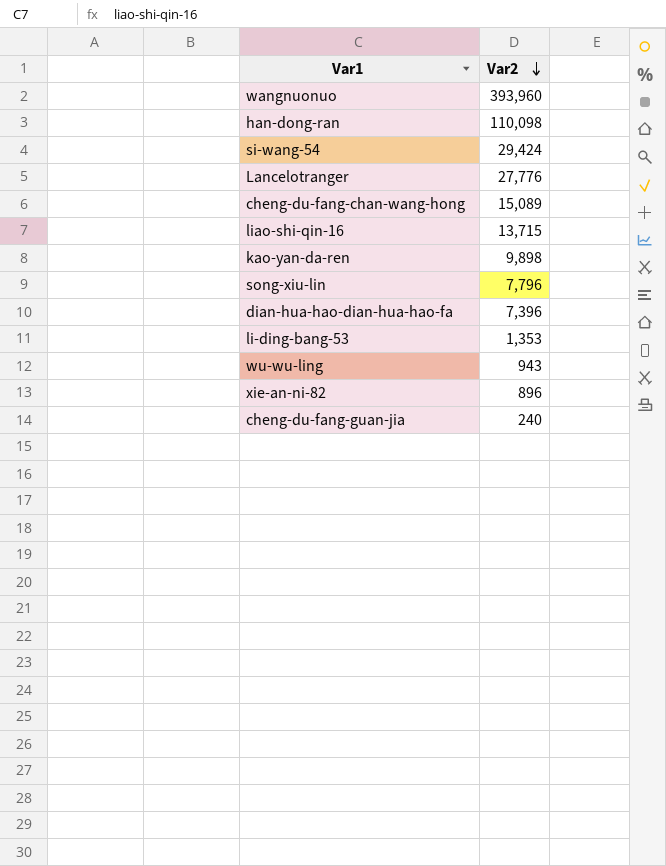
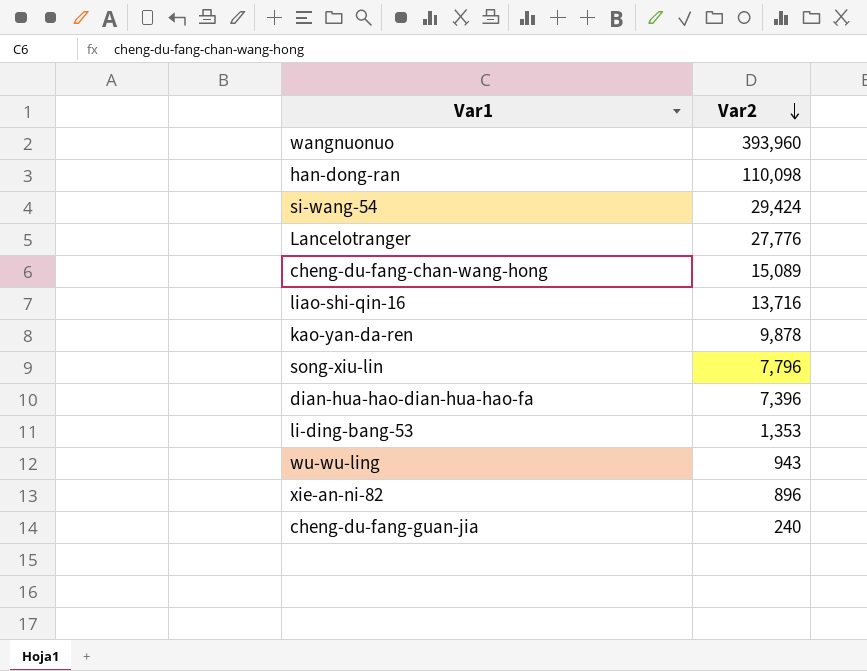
liao-shi-qin-16 | Var2: 13,715 -> 13,716
kao-yan-da-ren | Var2: 9,898 -> 9,878

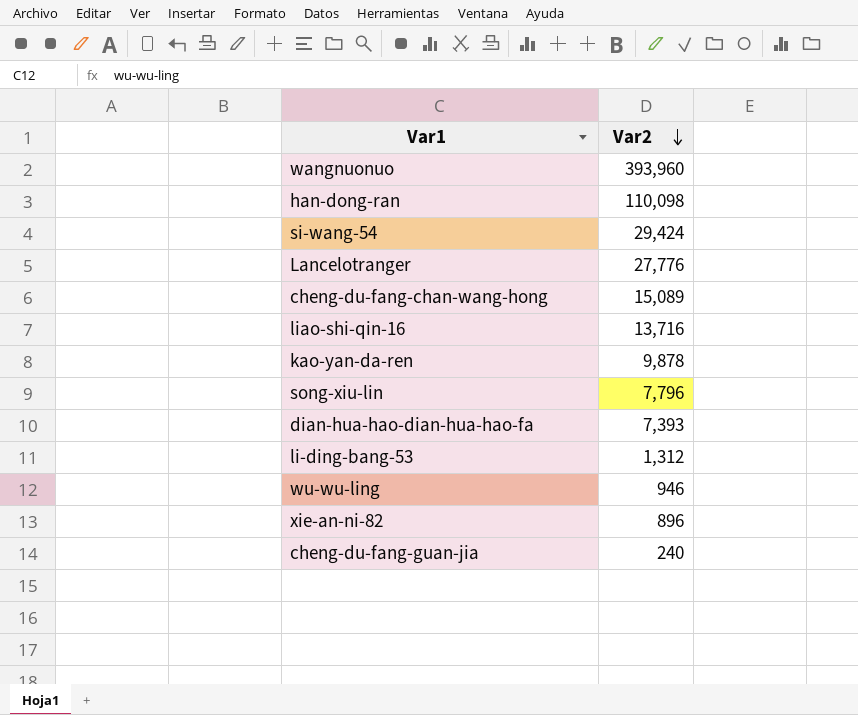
dian-hua-hao-dian-hua-hao-fa | Var2: 7,396 -> 7,393
li-ding-bang-53 | Var2: 1,353 -> 1,312
wu-wu-ling | Var2: 943 -> 946

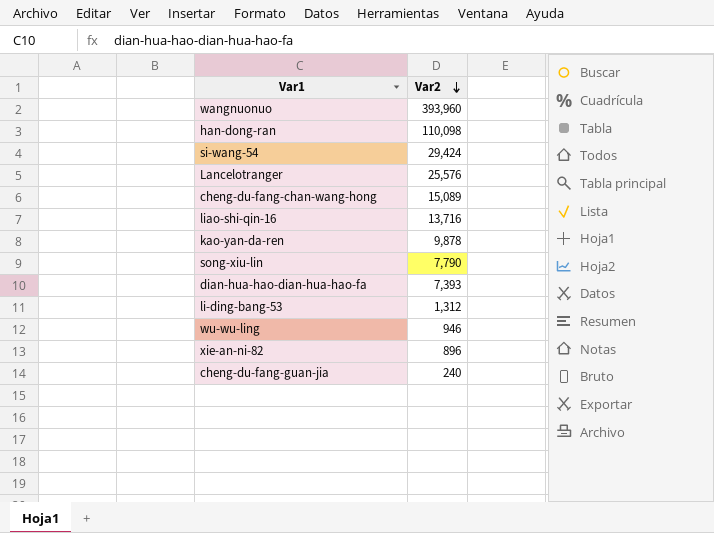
Lancelotranger | Var2: 27,776 -> 25,576
song-xiu-lin | Var2: 7,796 -> 7,790

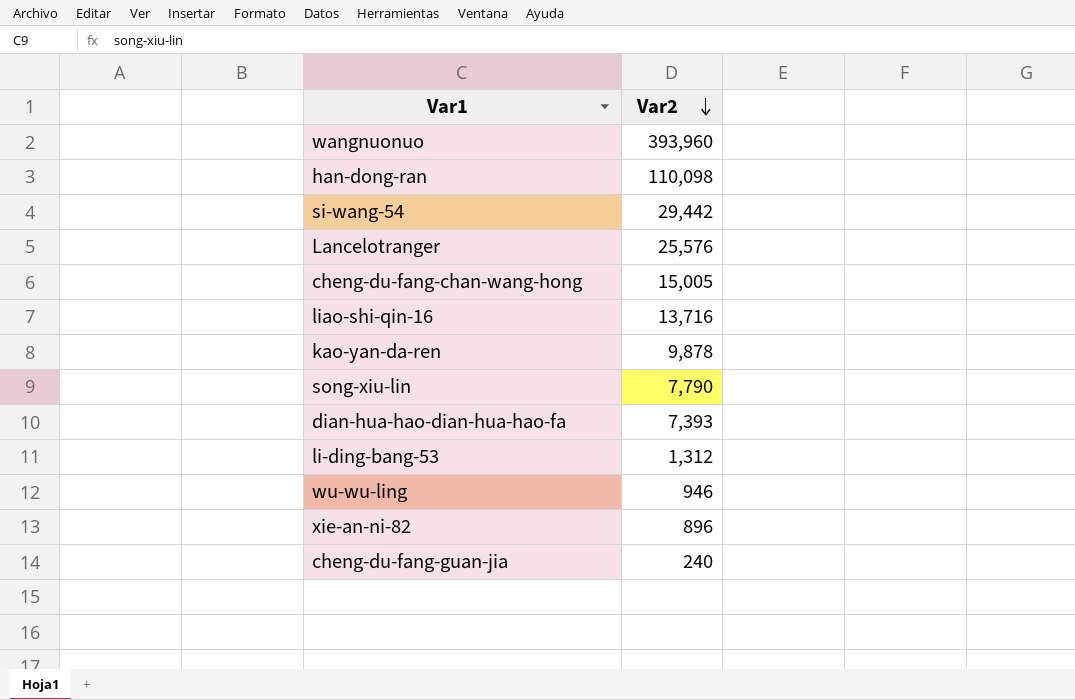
si-wang-54 | Var2: 29,424 -> 29,442
cheng-du-fang-chan-wang-hong | Var2: 15,089 -> 15,005

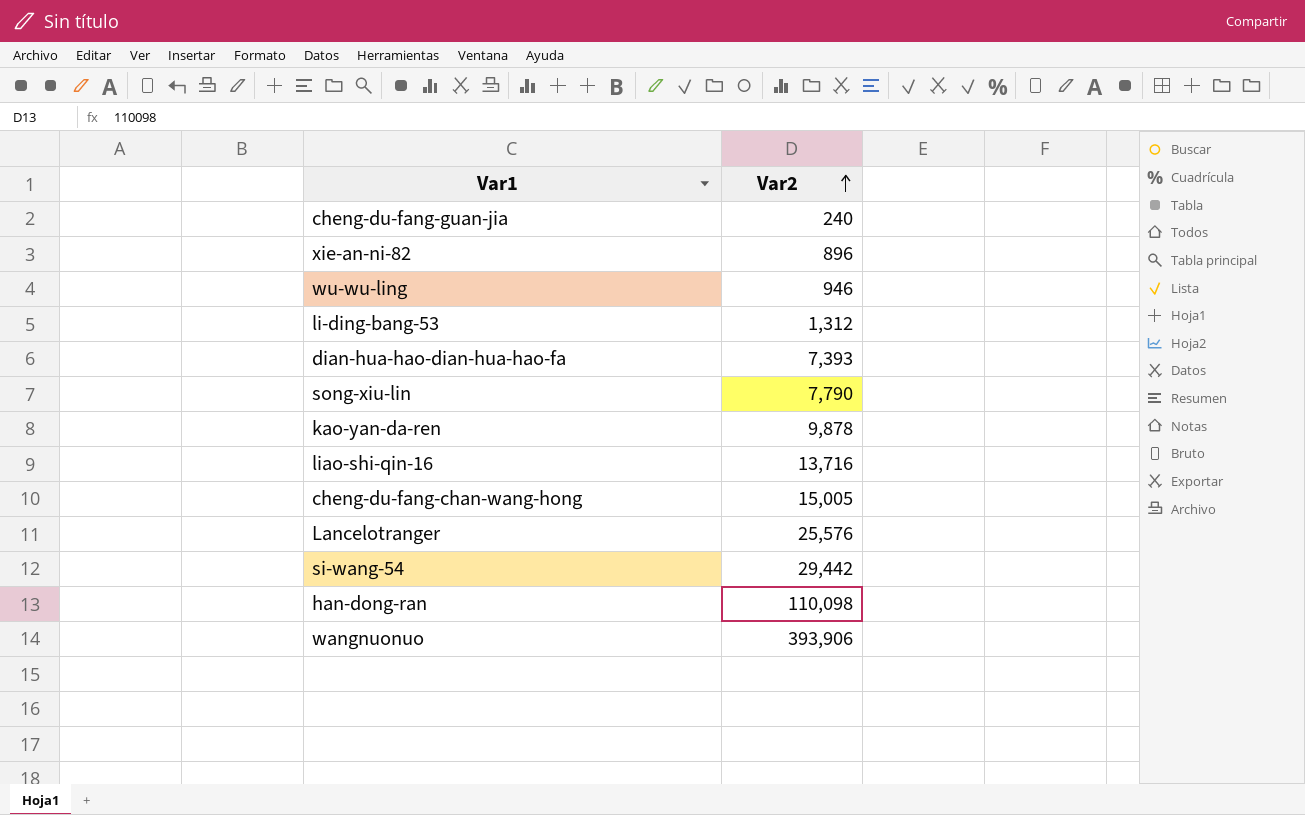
row order: Var2 descending -> Var2 ascending
wangnuonuo | Var2: 393,960 -> 393,906

